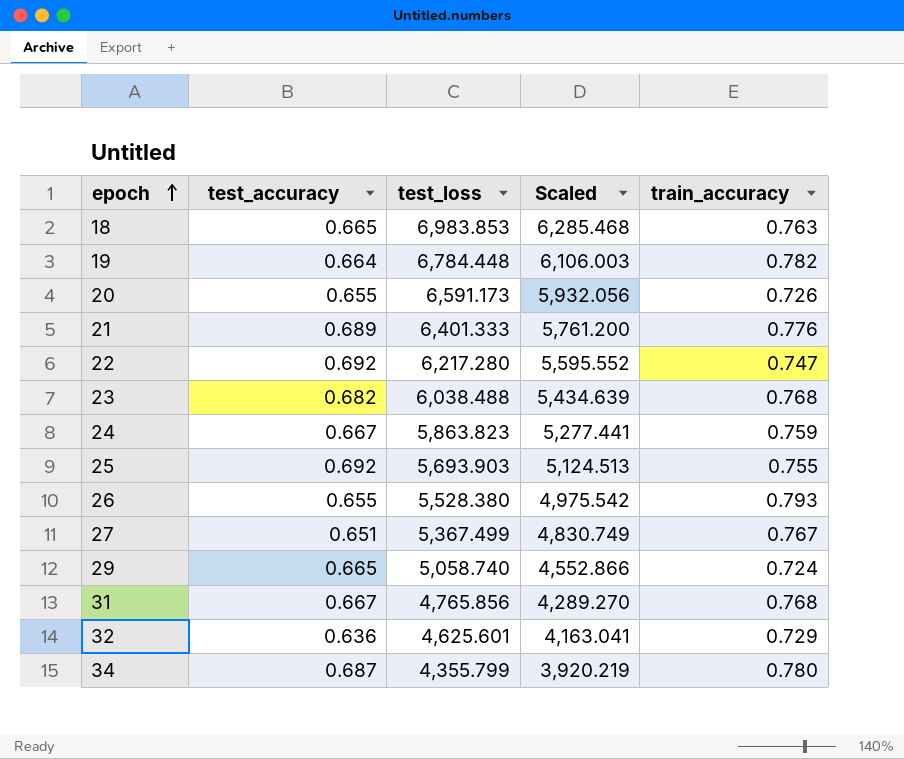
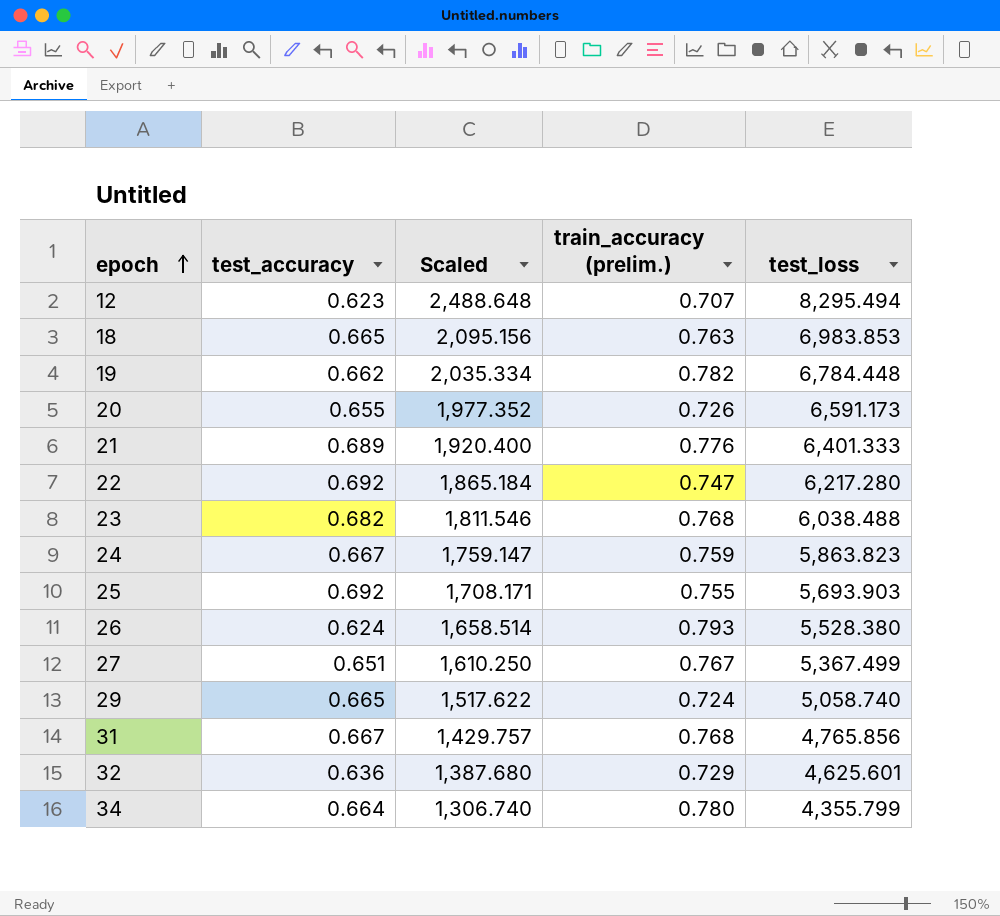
column Scaled | formula: [test_loss] * 0.9 -> [test_loss] * 0.3
column name: train_accuracy -> train_accuracy (prelim.)
column test_loss | position: 3 -> 5
row 12: none -> 0.623 | 2,488.648 | 0.707 | 8,295.494
19 | test_accuracy: 0.664 -> 0.662
26 | test_accuracy: 0.655 -> 0.624
34 | test_accuracy: 0.687 -> 0.664

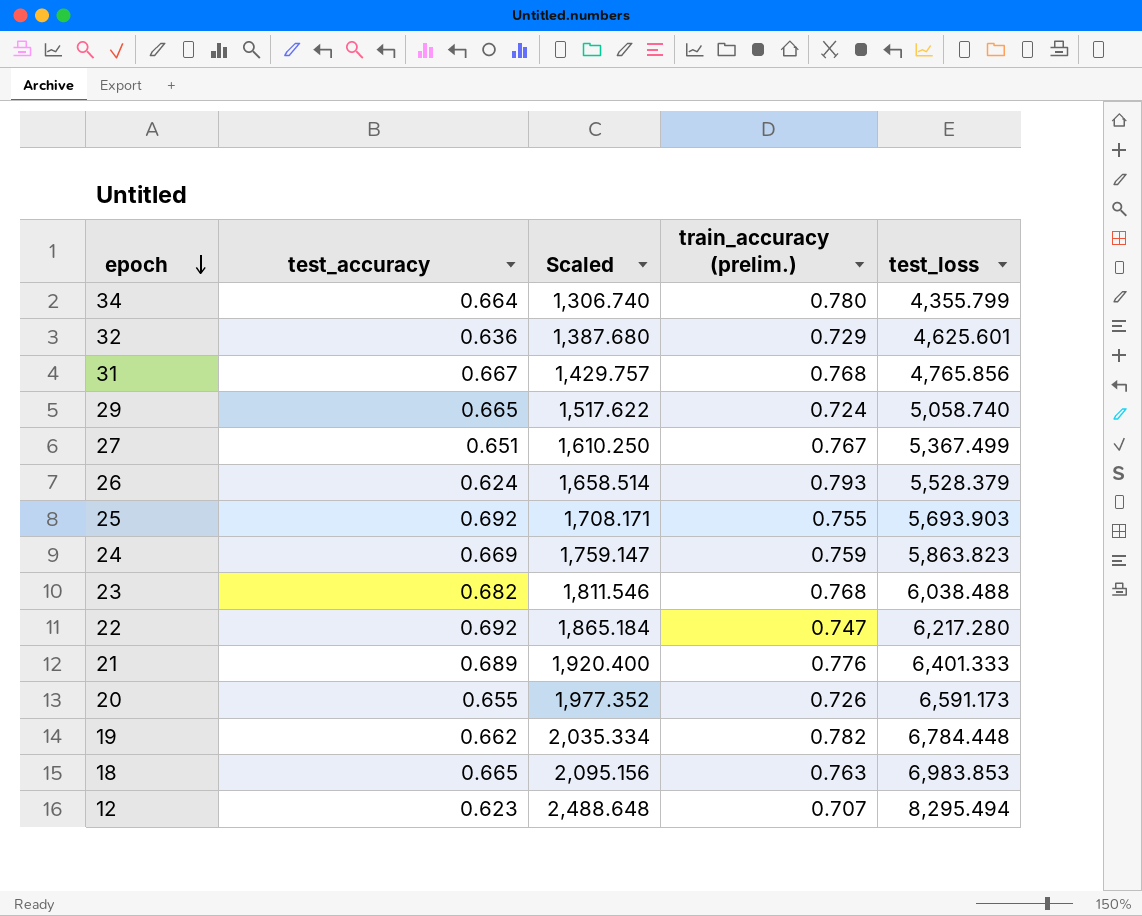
row order: epoch ascending -> epoch descending
26 | test_loss: 5,528.380 -> 5,528.379
24 | test_accuracy: 0.667 -> 0.669

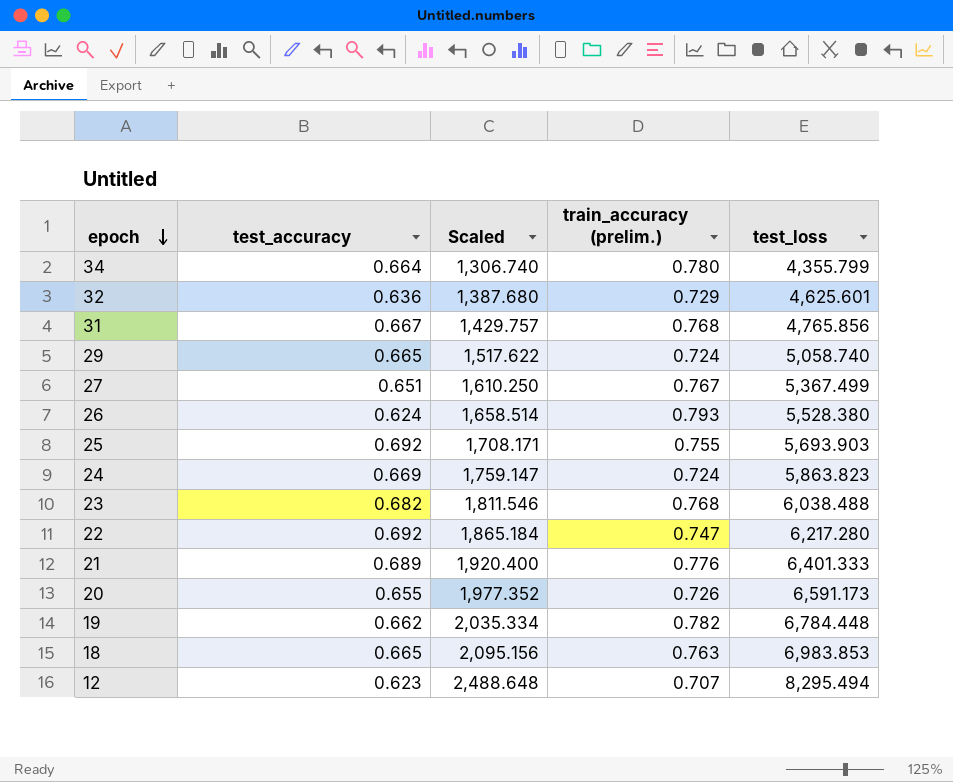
26 | test_loss: 5,528.379 -> 5,528.380
24 | train_accuracy (prelim.): 0.759 -> 0.724

